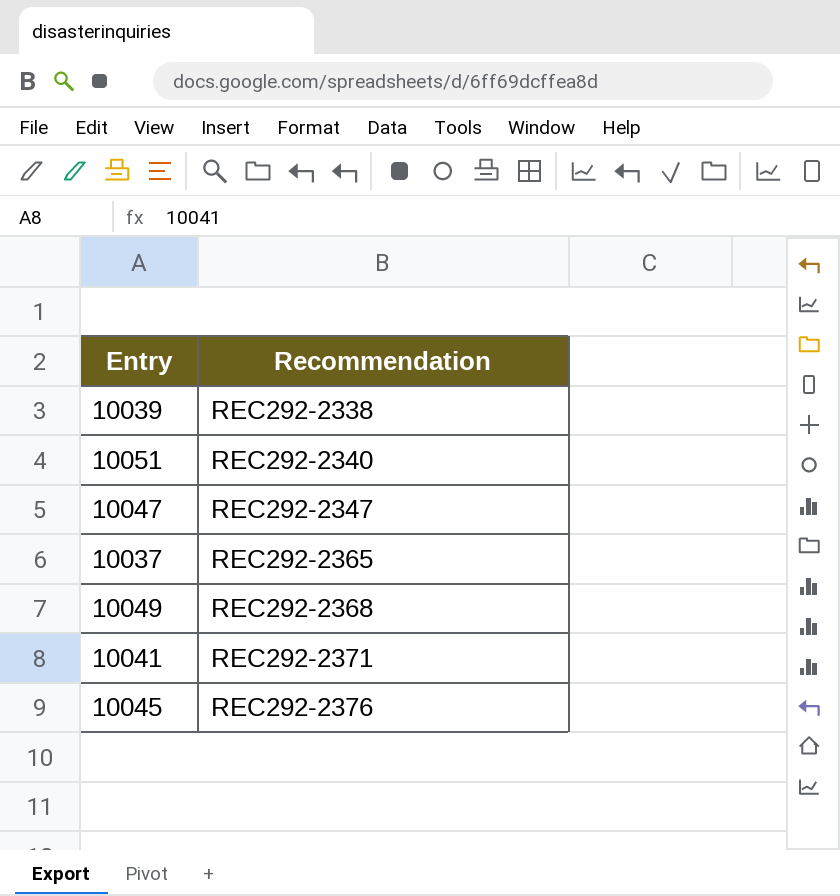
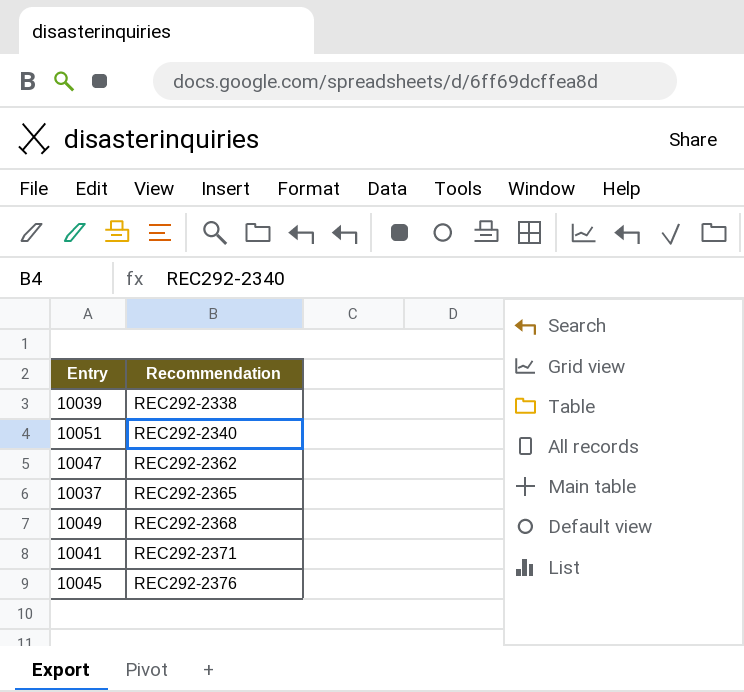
10047 | Recommendation: REC292-2347 -> REC292-2362

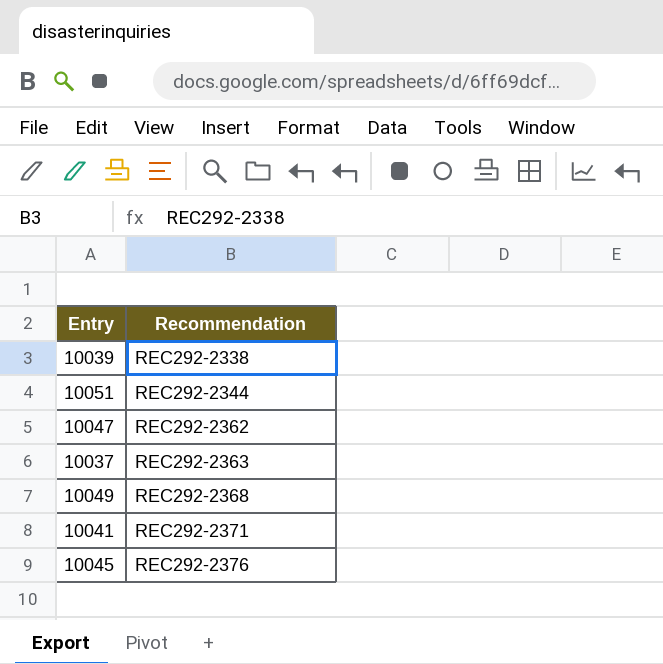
10051 | Recommendation: REC292-2340 -> REC292-2344
10037 | Recommendation: REC292-2365 -> REC292-2363

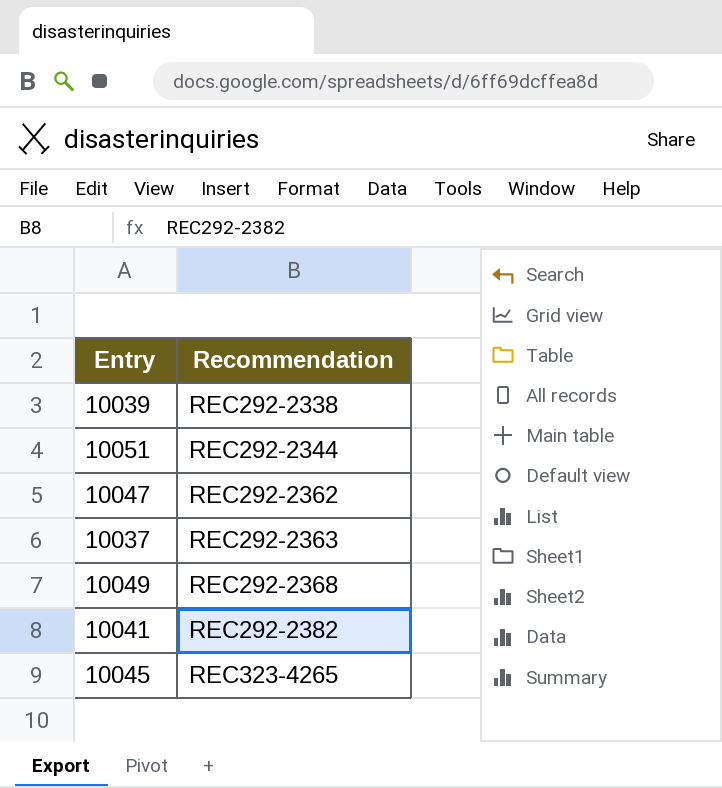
10041 | Recommendation: REC292-2371 -> REC292-2382
10045 | Recommendation: REC292-2376 -> REC323-4265

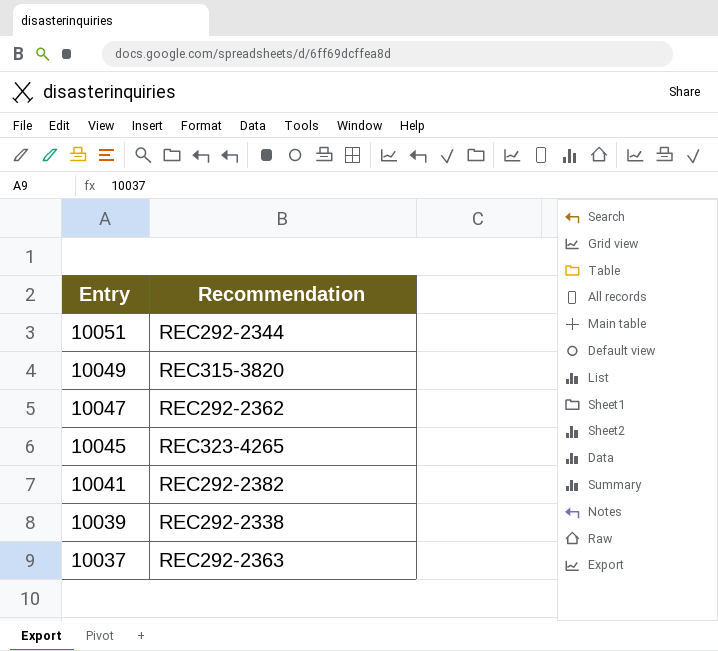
row order: Recommendation ascending -> Entry descending
10049 | Recommendation: REC292-2368 -> REC315-3820

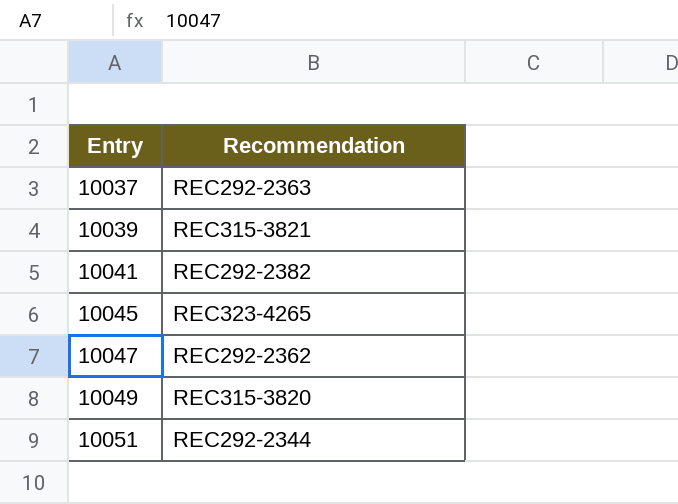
row order: Entry descending -> Entry ascending
10039 | Recommendation: REC292-2338 -> REC315-3821

